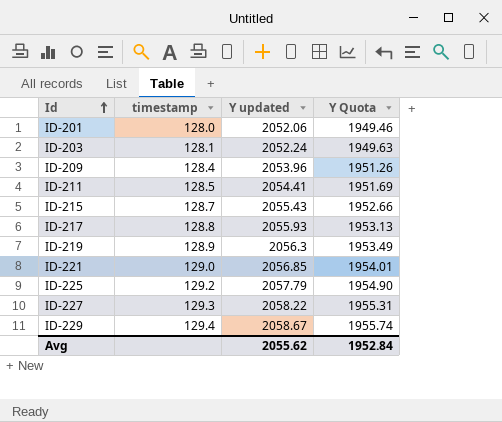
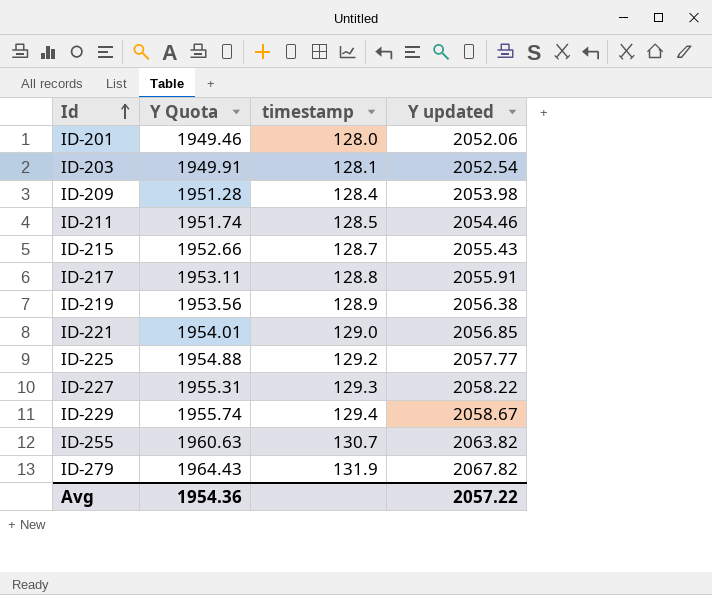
column Y Quota | position: 4 -> 2
ID-203 | Y Quota: 1949.63 -> 1949.91
ID-203 | Y updated: 2052.24 -> 2052.54
ID-209 | Y Quota: 1951.26 -> 1951.28
ID-209 | Y updated: 2053.96 -> 2053.98
ID-211 | Y Quota: 1951.69 -> 1951.74
ID-211 | Y updated: 2054.41 -> 2054.46
ID-217 | Y Quota: 1953.13 -> 1953.11
ID-217 | Y updated: 2055.93 -> 2055.91
ID-219 | Y Quota: 1953.49 -> 1953.56
ID-219 | Y updated: 2056.3 -> 2056.38
ID-225 | Y Quota: 1954.90 -> 1954.88
ID-225 | Y updated: 2057.79 -> 2057.77
row ID-255: none -> 1960.63 | 130.7 | 2063.82
row ID-279: none -> 1964.43 | 131.9 | 2067.82
Avg | Y Quota: 1952.84 -> 1954.36
Avg | Y updated: 2055.62 -> 2057.22

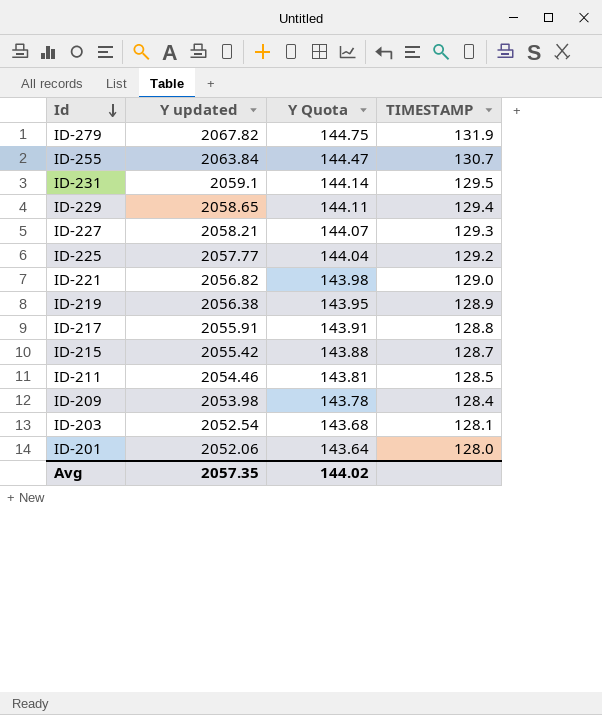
row order: Id ascending -> Id descending
column Y updated | position: 4 -> 2
column Y Quota | formula: [Y updated] * 0.95 -> [Y updated] * 0.07
column name: timestamp -> TIMESTAMP
ID-255 | Y updated: 2063.82 -> 2063.84
row ID-231: none -> 2059.1 | 144.14 | 129.5
ID-229 | Y updated: 2058.67 -> 2058.65
ID-227 | Y updated: 2058.22 -> 2058.21
ID-221 | Y updated: 2056.85 -> 2056.82
ID-215 | Y updated: 2055.43 -> 2055.42
Avg | Y updated: 2057.22 -> 2057.35
Avg | Y Quota: 1954.36 -> 144.02

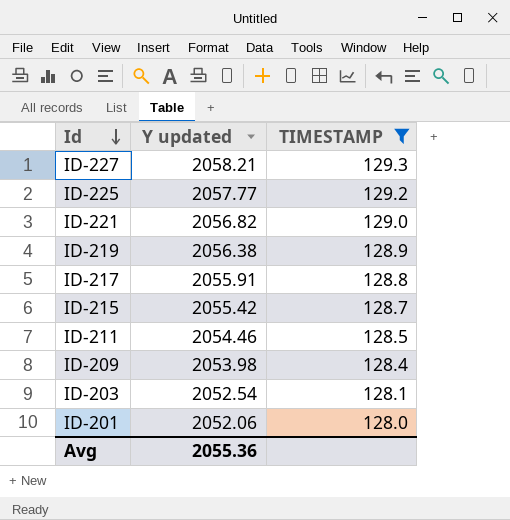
filter: none -> TIMESTAMP <= 129.3
column Y Quota | formula: [Y updated] * 0.07 -> none
Avg | Y updated: 2057.35 -> 2055.36

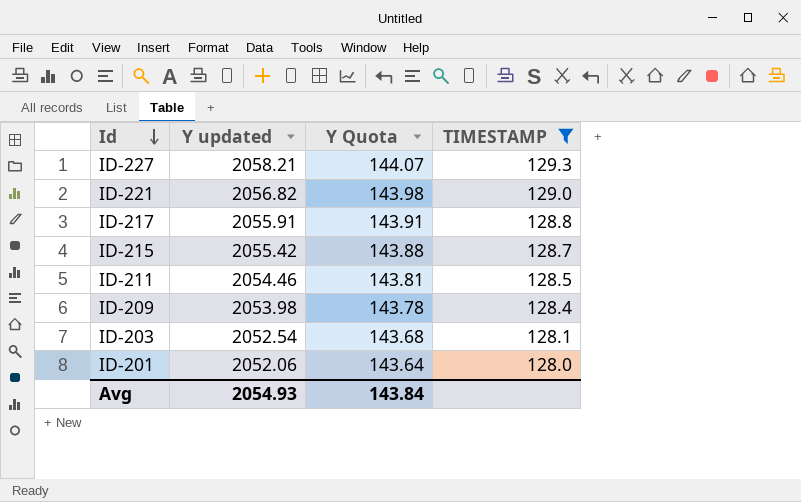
column Y Quota | formula: none -> [Y updated] * 0.07
row ID-225: 2057.77 | 129.2 -> none
row ID-219: 2056.38 | 128.9 -> none
Avg | Y updated: 2055.36 -> 2054.93

